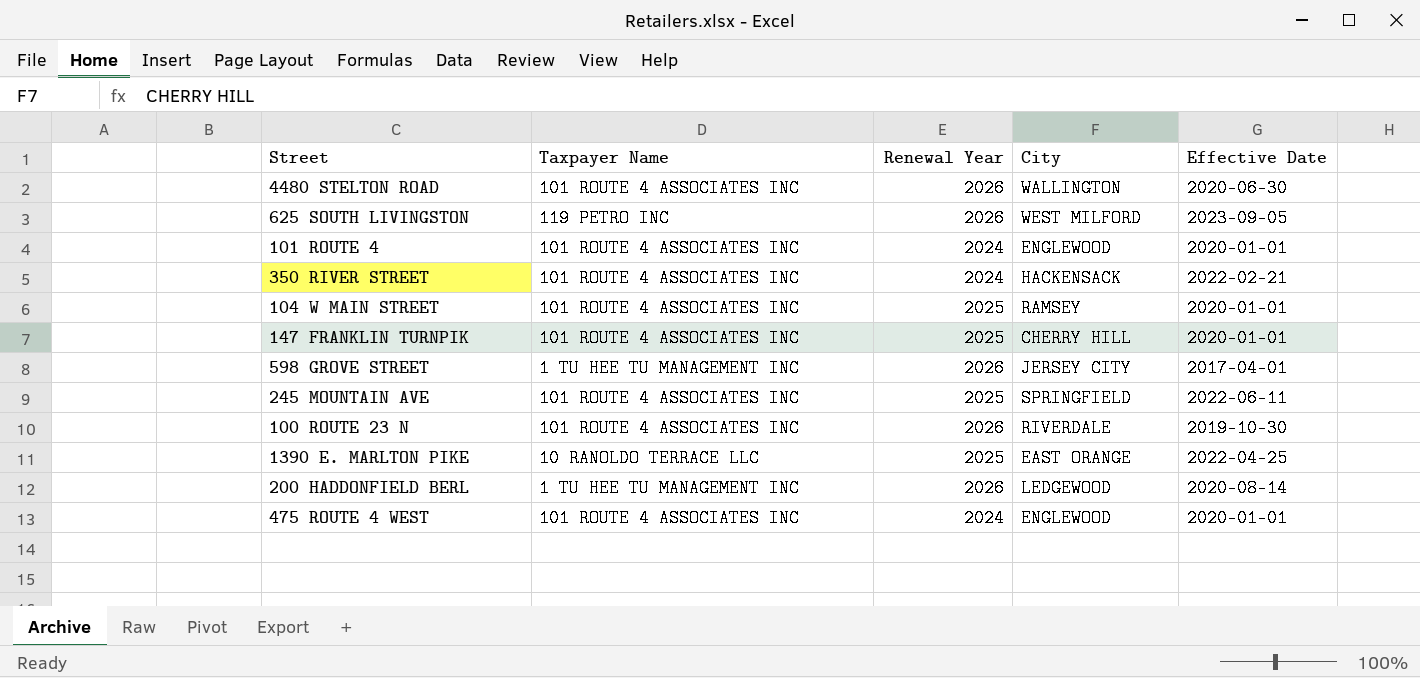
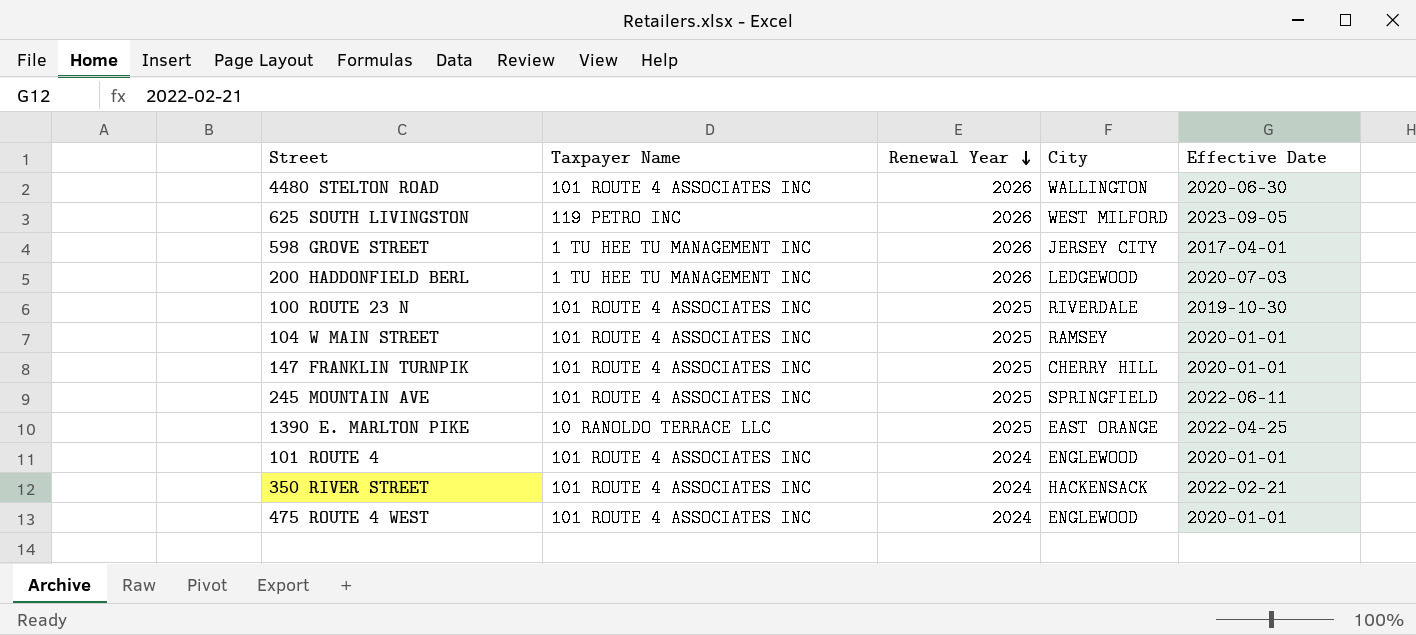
row order: none -> Renewal Year descending
200 HADDONFIELD BERL | Effective Date: 2020-08-14 -> 2020-07-03
100 ROUTE 23 N | Renewal Year: 2026 -> 2025

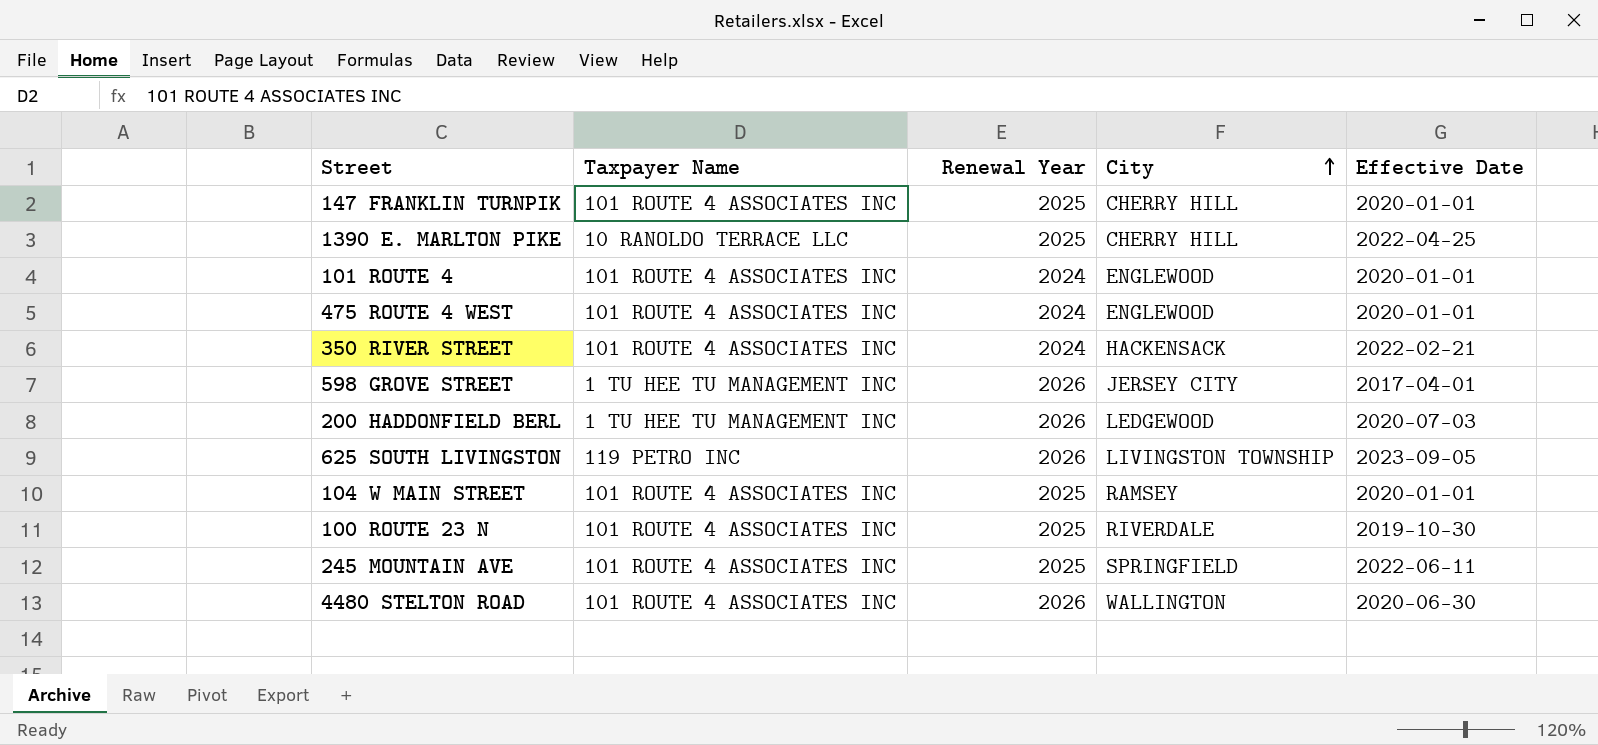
row order: Renewal Year descending -> City ascending
1390 E. MARLTON PIKE | City: EAST ORANGE -> CHERRY HILL
625 SOUTH LIVINGSTON | City: WEST MILFORD -> LIVINGSTON TOWNSHIP

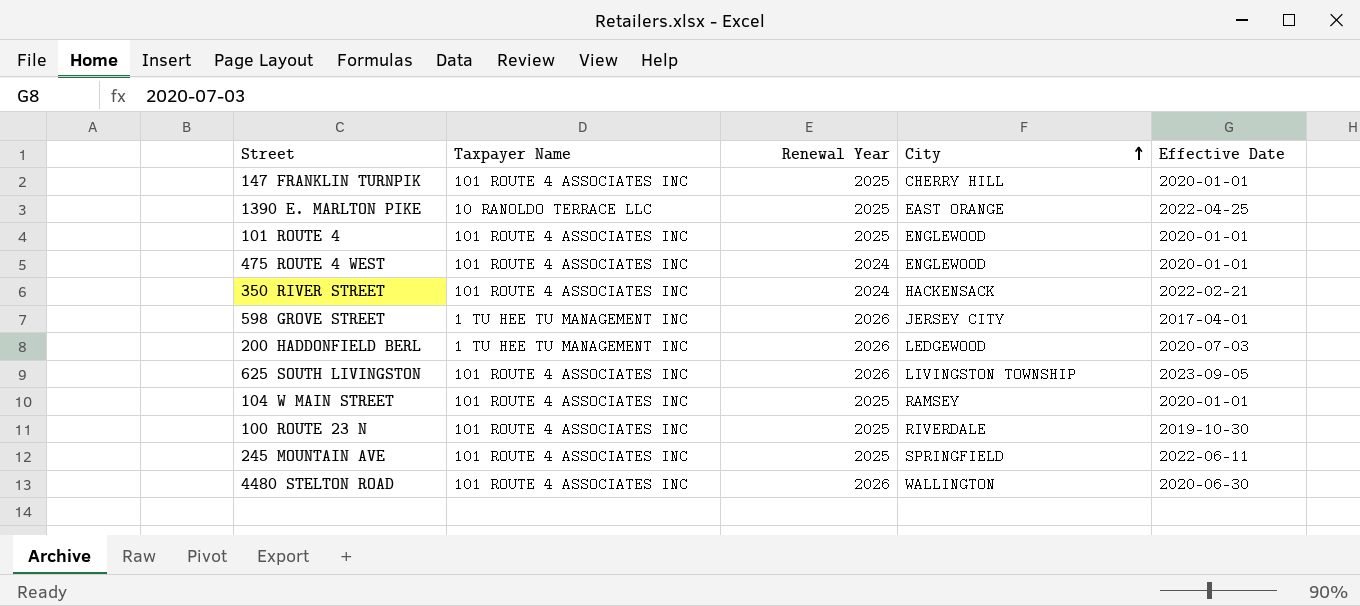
1390 E. MARLTON PIKE | City: CHERRY HILL -> EAST ORANGE
101 ROUTE 4 | Renewal Year: 2024 -> 2025
625 SOUTH LIVINGSTON | Taxpayer Name: 119 PETRO INC -> 101 ROUTE 4 ASSOCIATES INC

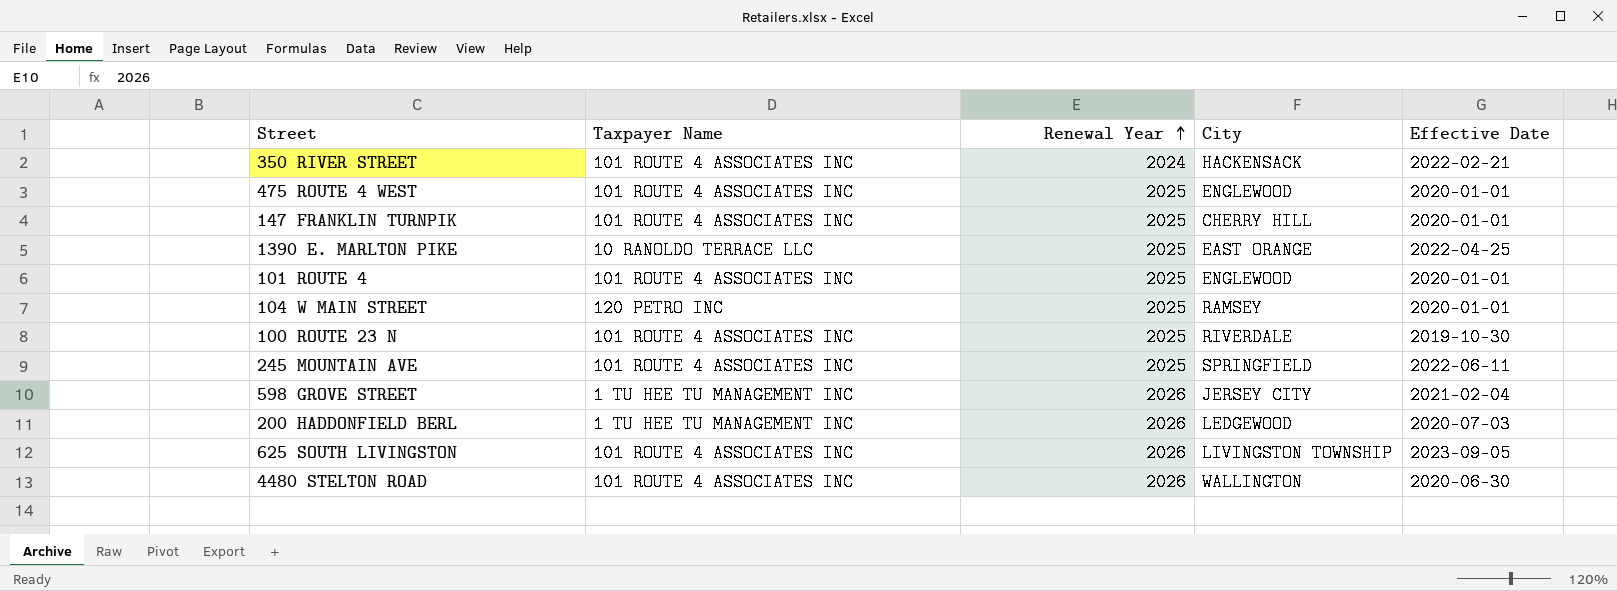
row order: City ascending -> Renewal Year ascending
475 ROUTE 4 WEST | Renewal Year: 2024 -> 2025
104 W MAIN STREET | Taxpayer Name: 101 ROUTE 4 ASSOCIATES INC -> 120 PETRO INC
598 GROVE STREET | Effective Date: 2017-04-01 -> 2021-02-04

